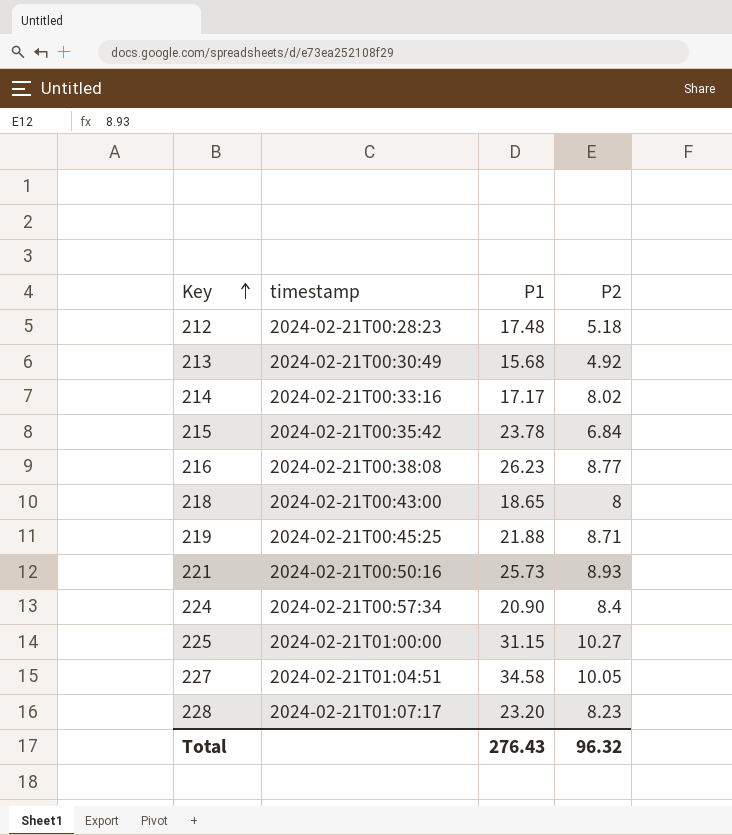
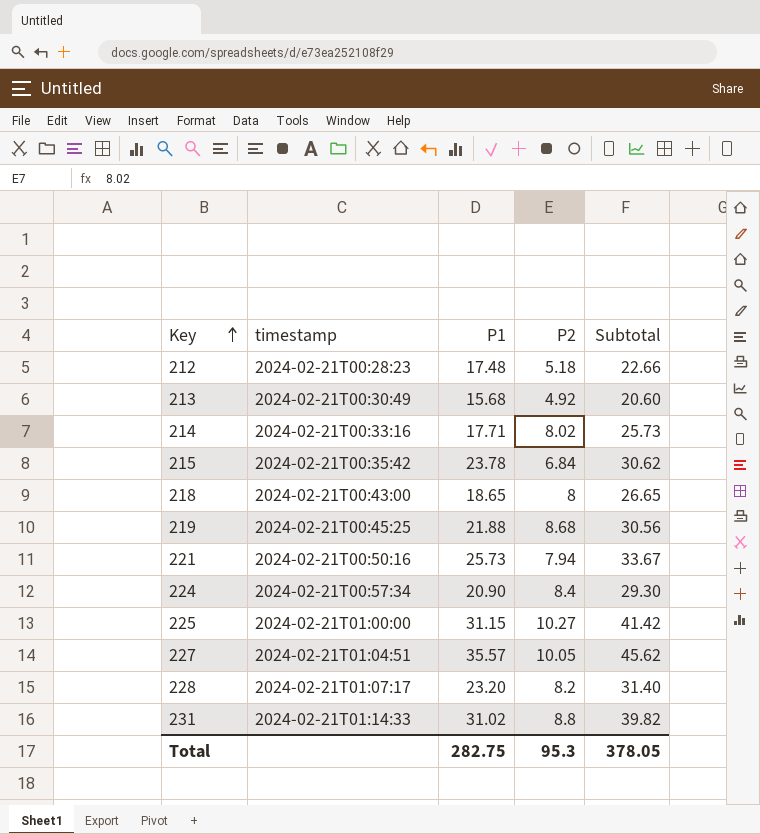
column Subtotal | formula: none -> [P1] + [P2]
row 216: 2024-02-21T00:38:08 | 26.23 | 8.77 -> none
214 | P1: 17.17 -> 17.71
219 | P2: 8.71 -> 8.68
221 | P2: 8.93 -> 7.94
227 | P1: 34.58 -> 35.57
228 | P2: 8.23 -> 8.2
row 231: none -> 2024-02-21T01:14:33 | 31.02 | 8.8 | 39.82
Total | P1: 276.43 -> 282.75
Total | P2: 96.32 -> 95.3

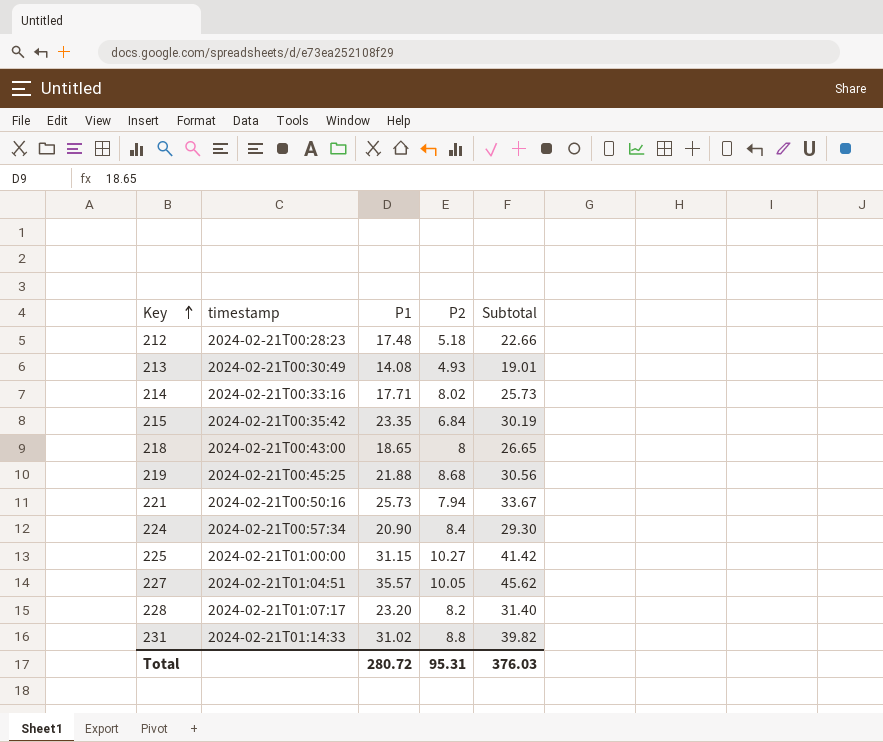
213 | P1: 15.68 -> 14.08
213 | P2: 4.92 -> 4.93
213 | Subtotal: 20.60 -> 19.01
215 | P1: 23.78 -> 23.35
215 | Subtotal: 30.62 -> 30.19
Total | P1: 282.75 -> 280.72
Total | P2: 95.3 -> 95.31
Total | Subtotal: 378.05 -> 376.03

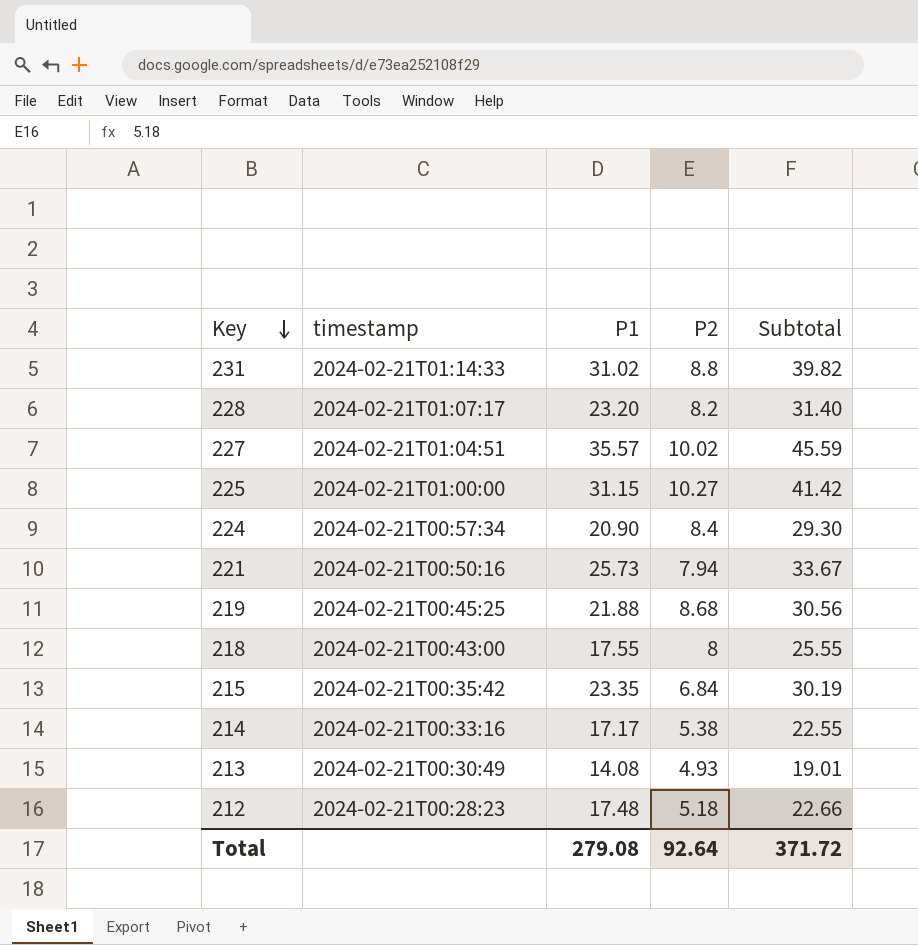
row order: Key ascending -> Key descending
227 | P2: 10.05 -> 10.02
227 | Subtotal: 45.62 -> 45.59
218 | P1: 18.65 -> 17.55
218 | Subtotal: 26.65 -> 25.55
214 | P1: 17.71 -> 17.17
214 | P2: 8.02 -> 5.38
214 | Subtotal: 25.73 -> 22.55
Total | P1: 280.72 -> 279.08
Total | P2: 95.31 -> 92.64
Total | Subtotal: 376.03 -> 371.72

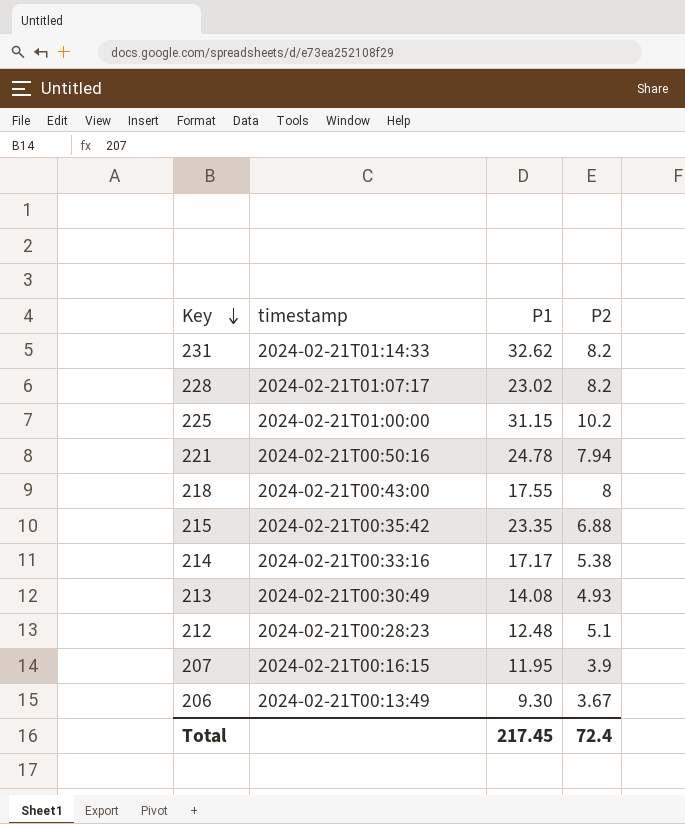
column Subtotal | formula: [P1] + [P2] -> none
row 227: 2024-02-21T01:04:51 | 35.57 | 10.02 | 45.59 -> none
row 224: 2024-02-21T00:57:34 | 20.90 | 8.4 | 29.30 -> none
row 219: 2024-02-21T00:45:25 | 21.88 | 8.68 | 30.56 -> none
231 | P1: 31.02 -> 32.62
231 | P2: 8.8 -> 8.2
228 | P1: 23.20 -> 23.02
225 | P2: 10.27 -> 10.2
221 | P1: 25.73 -> 24.78
215 | P2: 6.84 -> 6.88
212 | P1: 17.48 -> 12.48
212 | P2: 5.18 -> 5.1
row 207: none -> 2024-02-21T00:16:15 | 11.95 | 3.9
row 206: none -> 2024-02-21T00:13:49 | 9.30 | 3.67
Total | P1: 279.08 -> 217.45
Total | P2: 92.64 -> 72.4

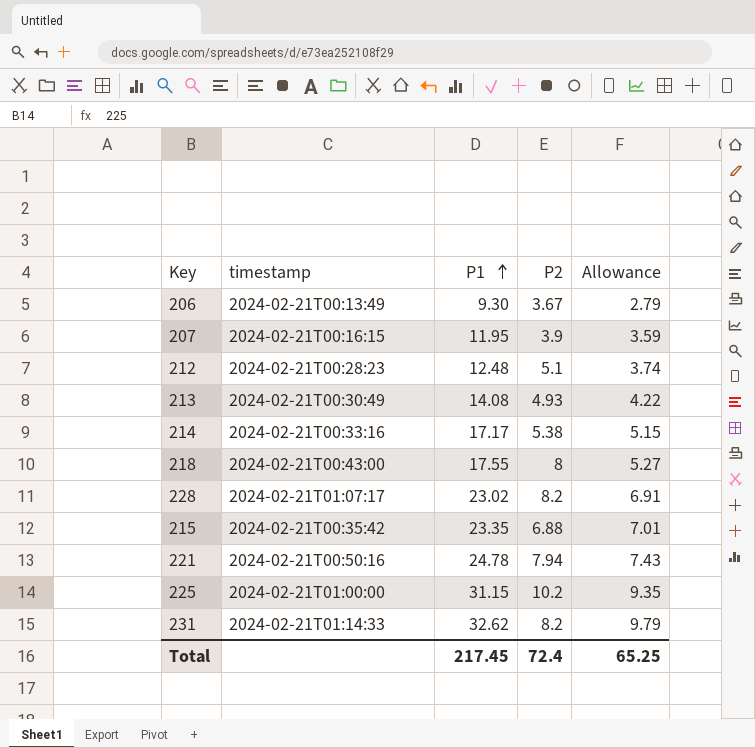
row order: Key descending -> P1 ascending
column Allowance | formula: none -> [P1] * 0.3

